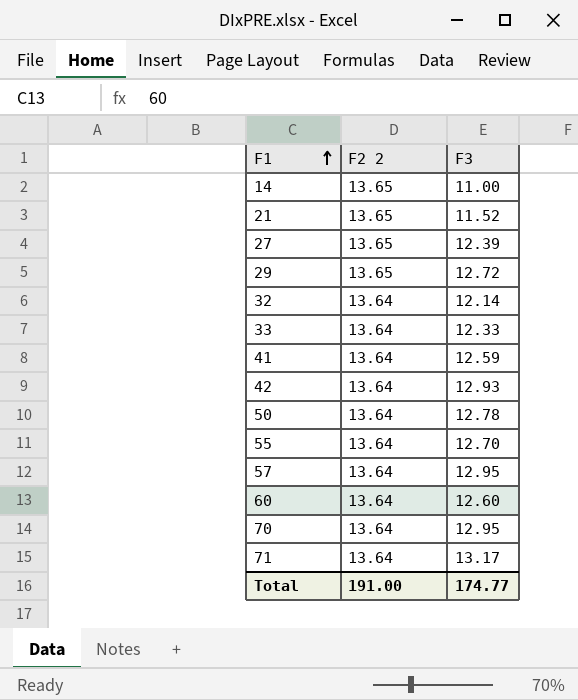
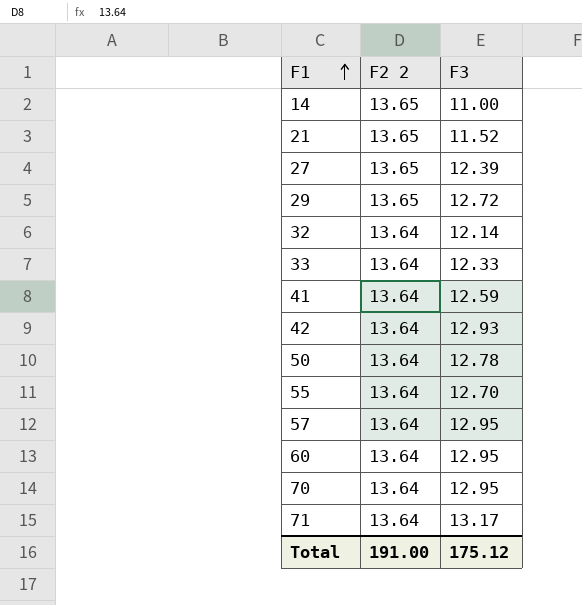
60 | F3: 12.60 -> 12.95
Total | F3: 174.77 -> 175.12

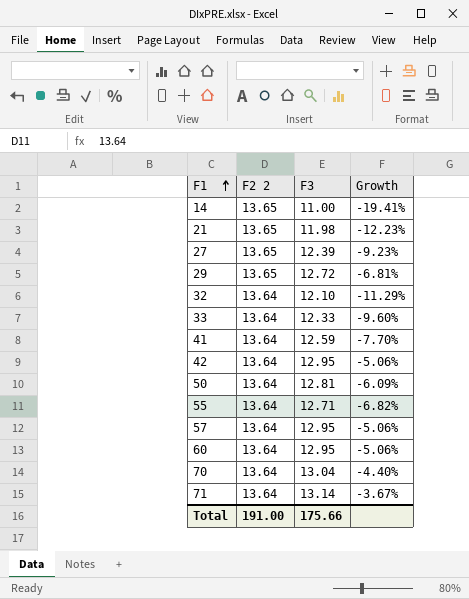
column Growth | formula: none -> ([F3] - [F2 2]) / [F2 2]
21 | F3: 11.52 -> 11.98
32 | F3: 12.14 -> 12.10
42 | F3: 12.93 -> 12.95
50 | F3: 12.78 -> 12.81
55 | F3: 12.70 -> 12.71
70 | F3: 12.95 -> 13.04
71 | F3: 13.17 -> 13.14
Total | F3: 175.12 -> 175.66

